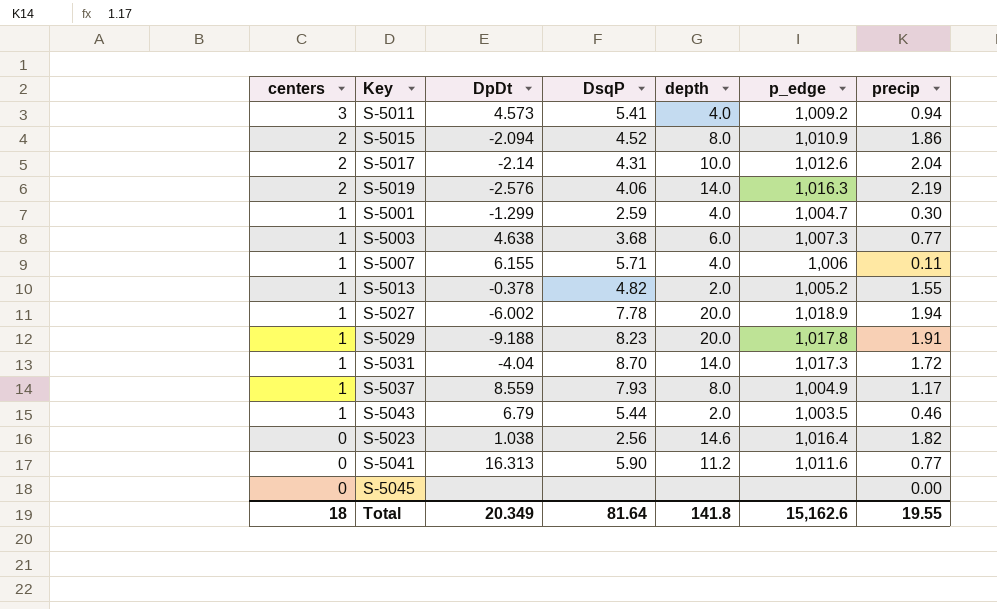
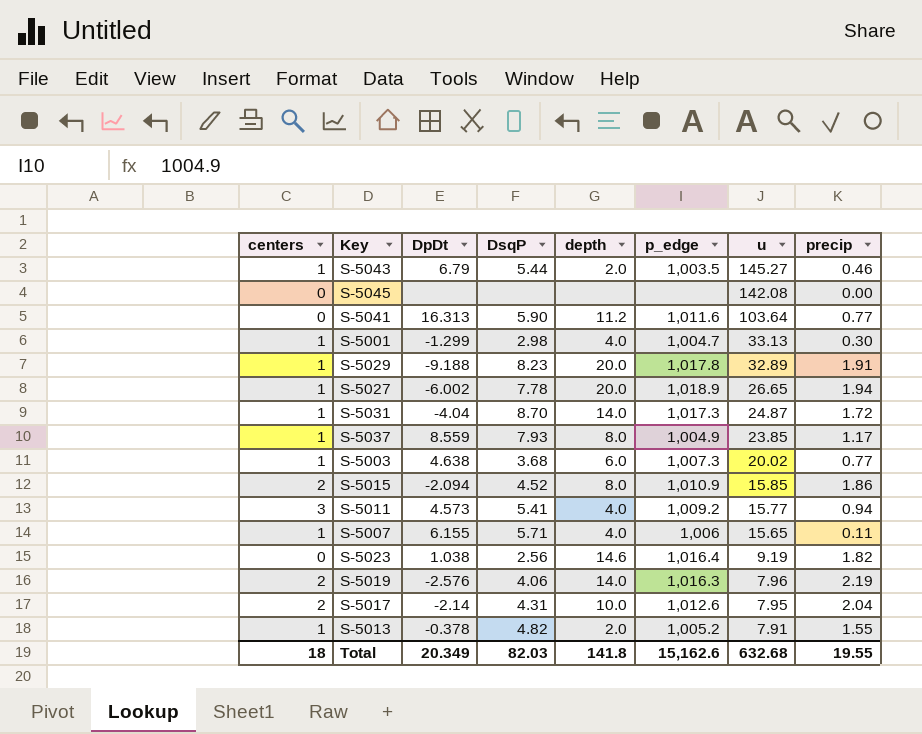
row order: centers descending -> u descending
column u | position: none -> 7
S-5001 | DsqP: 2.59 -> 2.98
Total | DsqP: 81.64 -> 82.03

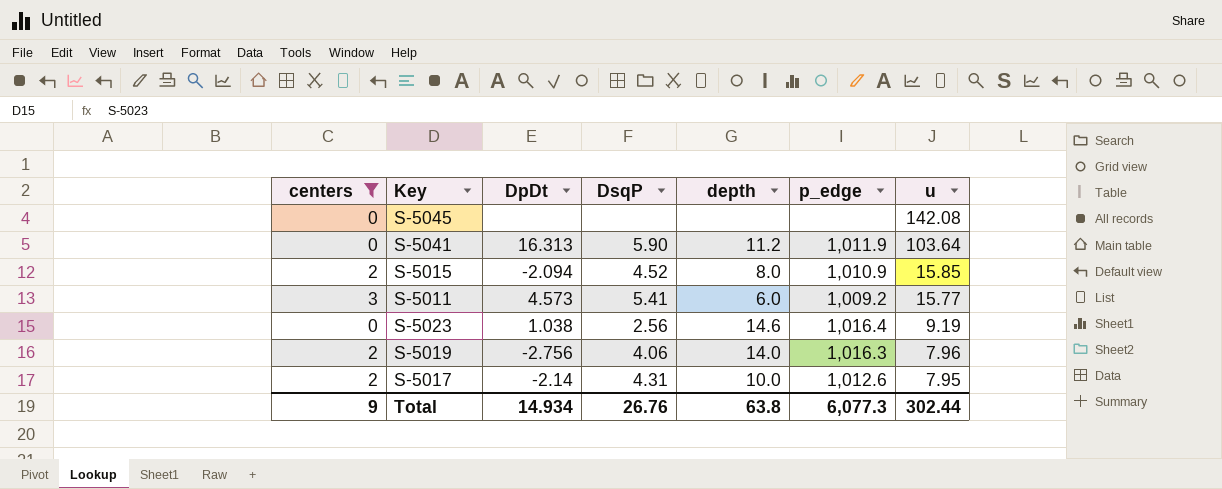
filter: none -> centers != 1
column precip | position: 8 -> none
S-5041 | p_edge: 1,011.6 -> 1,011.9
S-5011 | depth: 4.0 -> 6.0
S-5019 | DpDt: -2.576 -> -2.756
Total | centers: 18 -> 9
Total | DpDt: 20.349 -> 14.934
Total | DsqP: 82.03 -> 26.76
Total | depth: 141.8 -> 63.8
Total | p_edge: 15,162.6 -> 6,077.3
Total | u: 632.68 -> 302.44

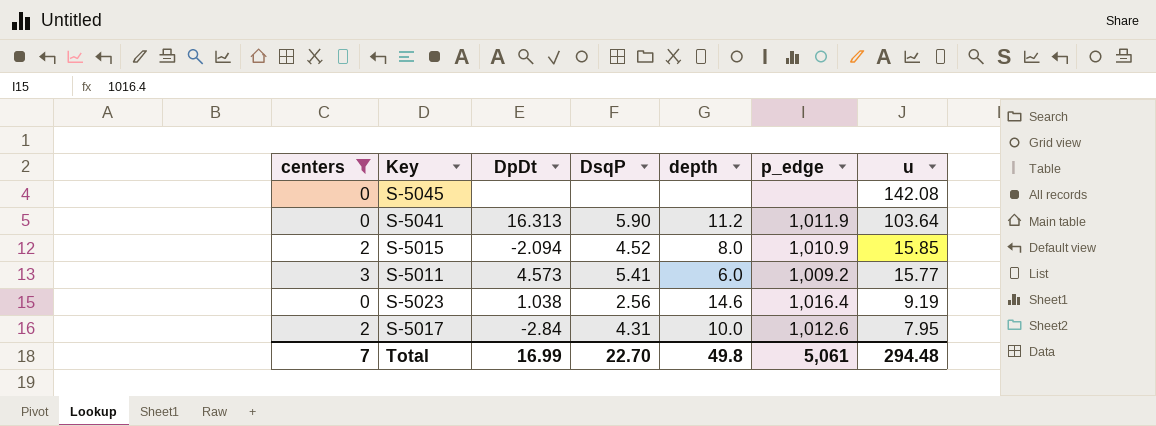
row S-5019: 2 | -2.756 | 4.06 | 14.0 | 1,016.3 | 7.96 -> none
S-5017 | DpDt: -2.14 -> -2.84
Total | centers: 9 -> 7
Total | DpDt: 14.934 -> 16.99
Total | DsqP: 26.76 -> 22.70
Total | depth: 63.8 -> 49.8
Total | p_edge: 6,077.3 -> 5,061
Total | u: 302.44 -> 294.48

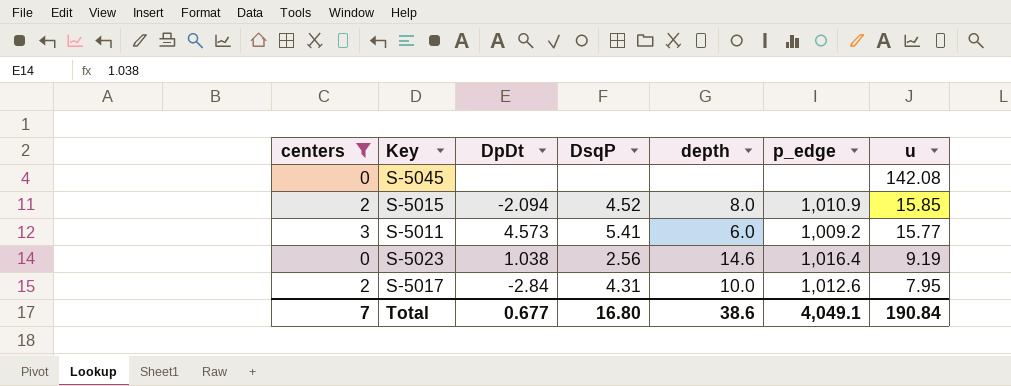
row S-5041: 0 | 16.313 | 5.90 | 11.2 | 1,011.9 | 103.64 -> none
Total | DpDt: 16.99 -> 0.677
Total | DsqP: 22.70 -> 16.80
Total | depth: 49.8 -> 38.6
Total | p_edge: 5,061 -> 4,049.1
Total | u: 294.48 -> 190.84

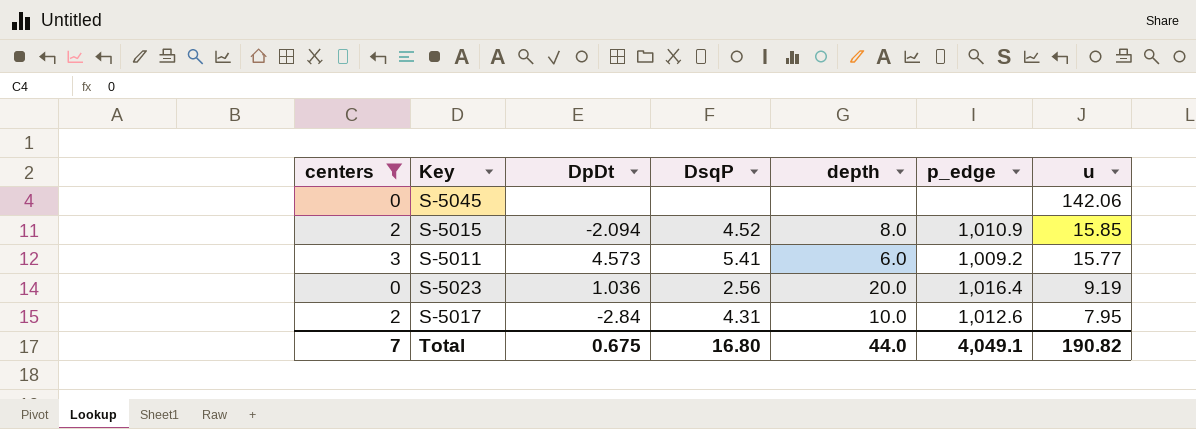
S-5045 | u: 142.08 -> 142.06
S-5023 | DpDt: 1.038 -> 1.036
S-5023 | depth: 14.6 -> 20.0
Total | DpDt: 0.677 -> 0.675
Total | depth: 38.6 -> 44.0
Total | u: 190.84 -> 190.82

